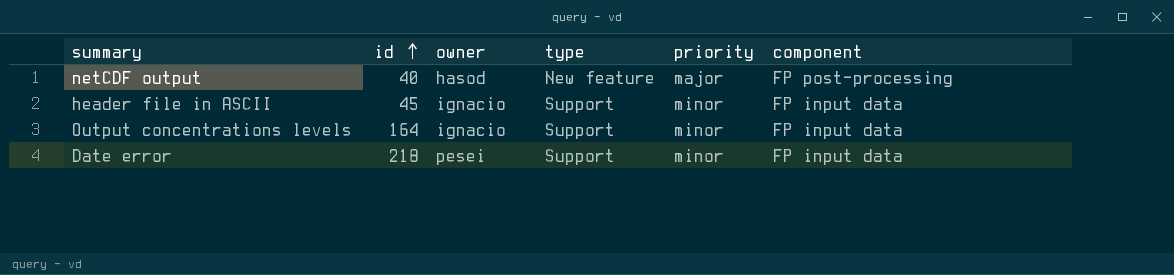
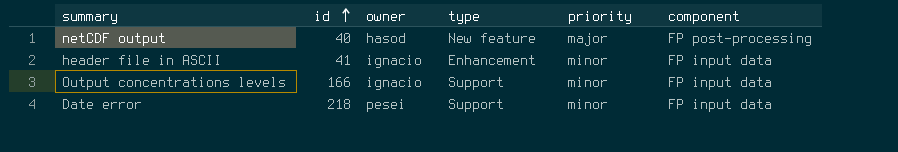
header file in ASCII | id: 45 -> 41
header file in ASCII | type: Support -> Enhancement
Output concentrations levels | id: 164 -> 166

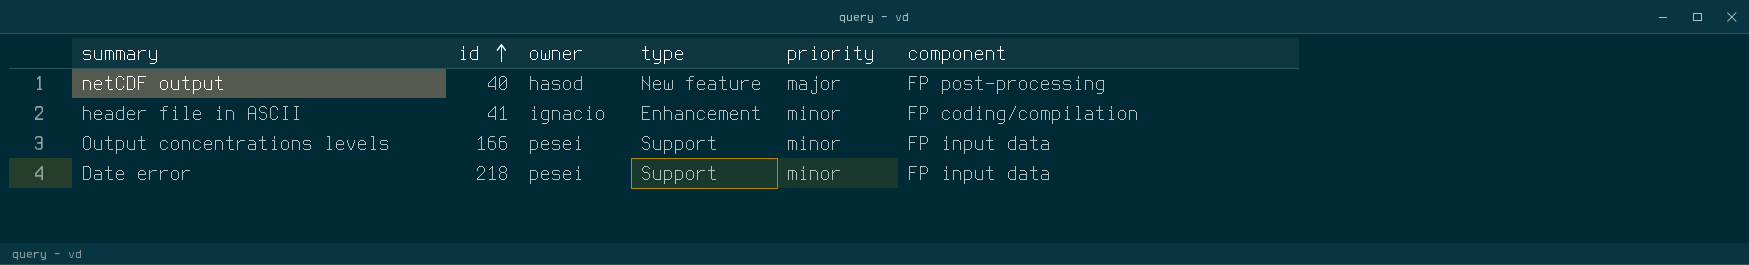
header file in ASCII | component: FP input data -> FP coding/compilation
Output concentrations levels | owner: ignacio -> pesei

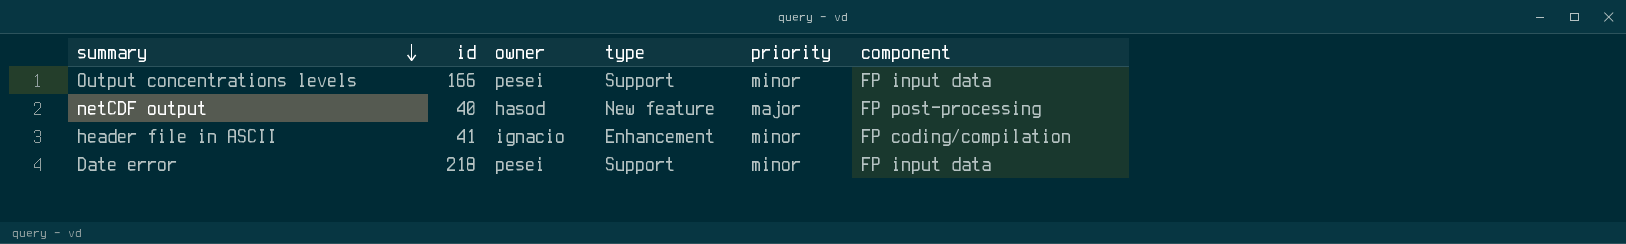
row order: id ascending -> summary descending

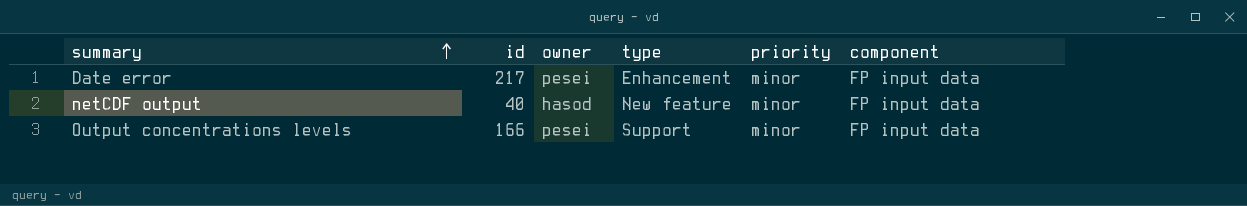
row order: summary descending -> summary ascending
row header file in ASCII: 41 | ignacio | Enhancement | minor | FP coding/compilation -> none
Date error | id: 218 -> 217
Date error | type: Support -> Enhancement
netCDF output | priority: major -> minor
netCDF output | component: FP post-processing -> FP input data

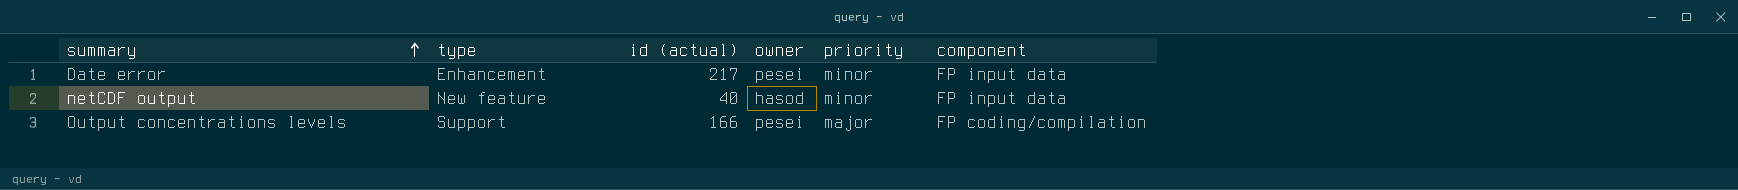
column type | position: 4 -> 2
column name: id -> id (actual)
Output concentrations levels | priority: minor -> major
Output concentrations levels | component: FP input data -> FP coding/compilation

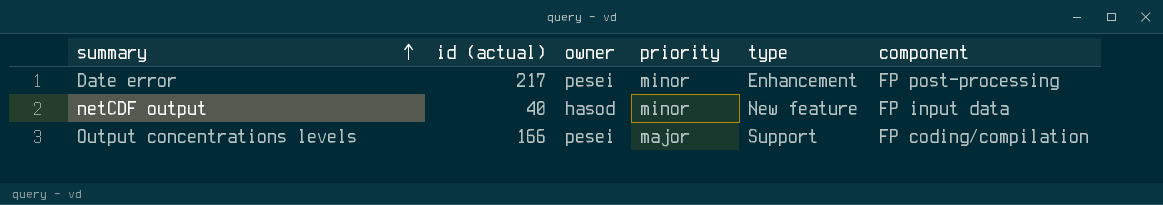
column type | position: 2 -> 5
Date error | component: FP input data -> FP post-processing

